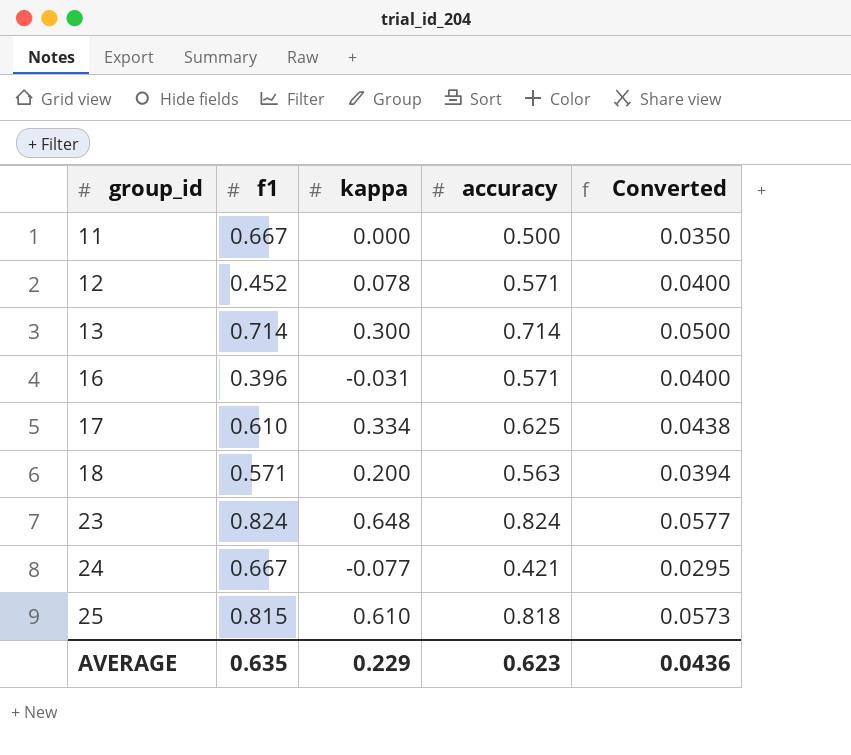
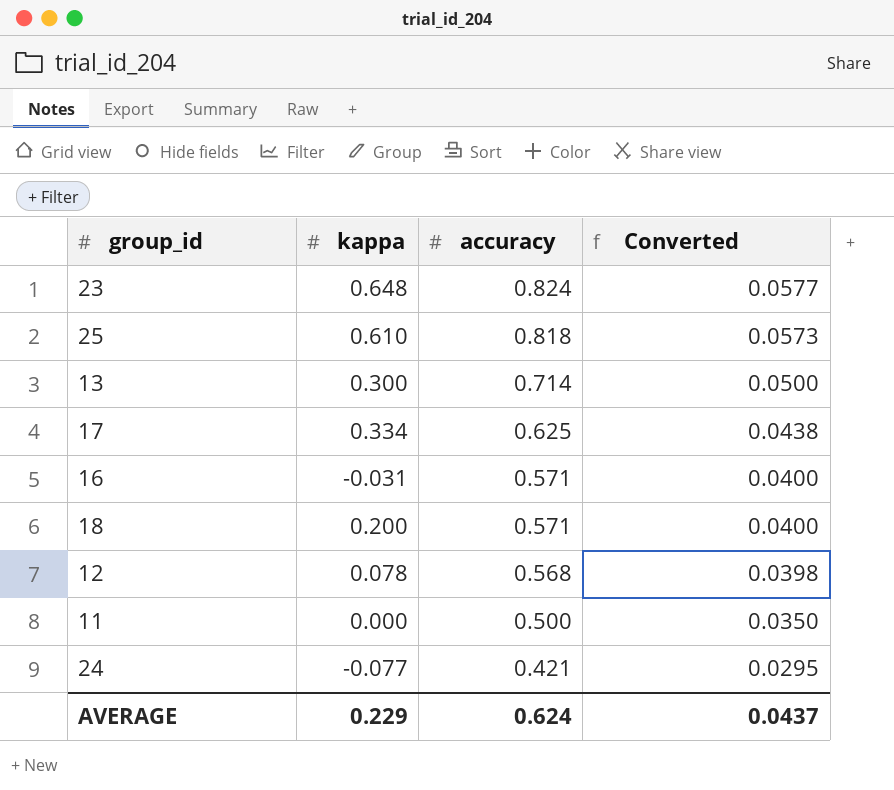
row order: group_id ascending -> accuracy descending
column f1 | position: 2 -> none
18 | accuracy: 0.563 -> 0.571
18 | Converted: 0.0394 -> 0.0400
12 | accuracy: 0.571 -> 0.568
12 | Converted: 0.0400 -> 0.0398
AVERAGE | accuracy: 0.623 -> 0.624
AVERAGE | Converted: 0.0436 -> 0.0437

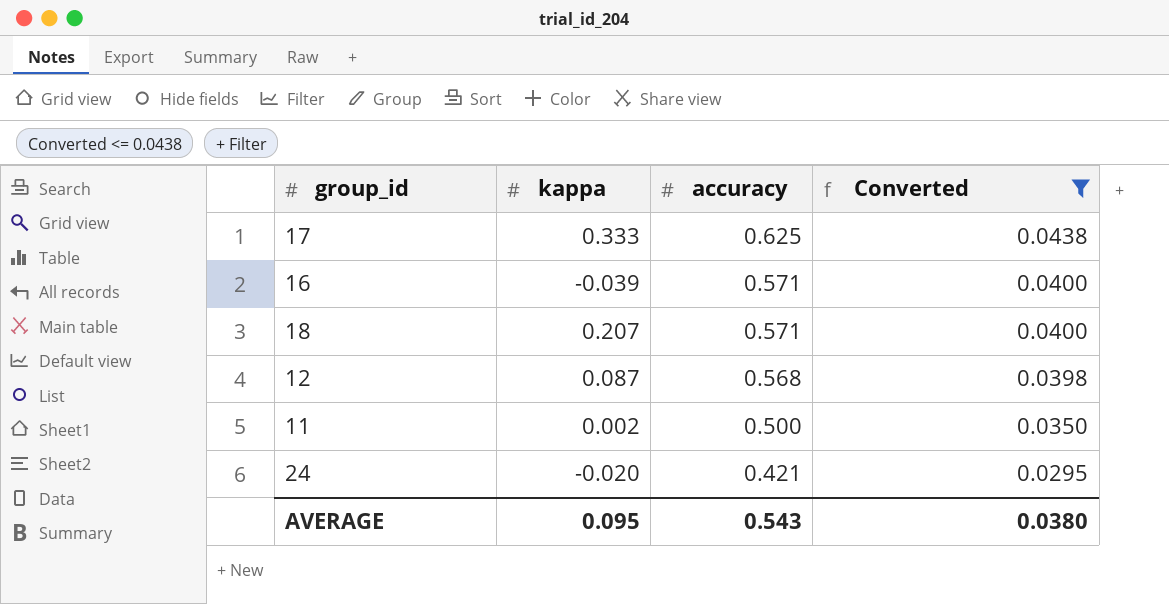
filter: none -> Converted <= 0.0438
17 | kappa: 0.334 -> 0.333
16 | kappa: -0.031 -> -0.039
18 | kappa: 0.200 -> 0.207
12 | kappa: 0.078 -> 0.087
11 | kappa: 0.000 -> 0.002
24 | kappa: -0.077 -> -0.020
AVERAGE | kappa: 0.229 -> 0.095
AVERAGE | accuracy: 0.624 -> 0.543
AVERAGE | Converted: 0.0437 -> 0.0380

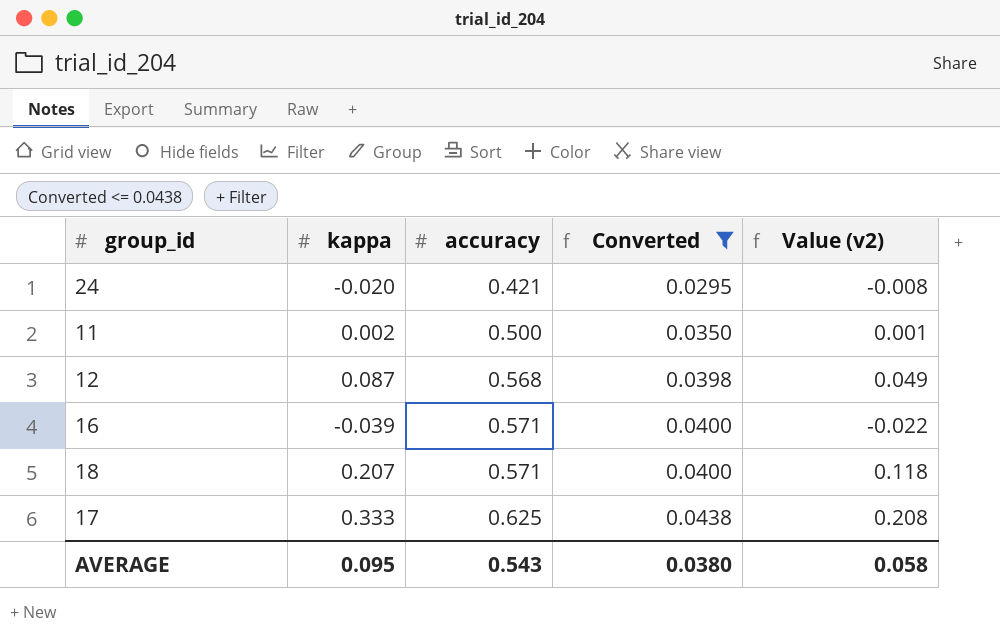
row order: accuracy descending -> accuracy ascending
column Value (v2) | formula: none -> [kappa] * [accuracy]

